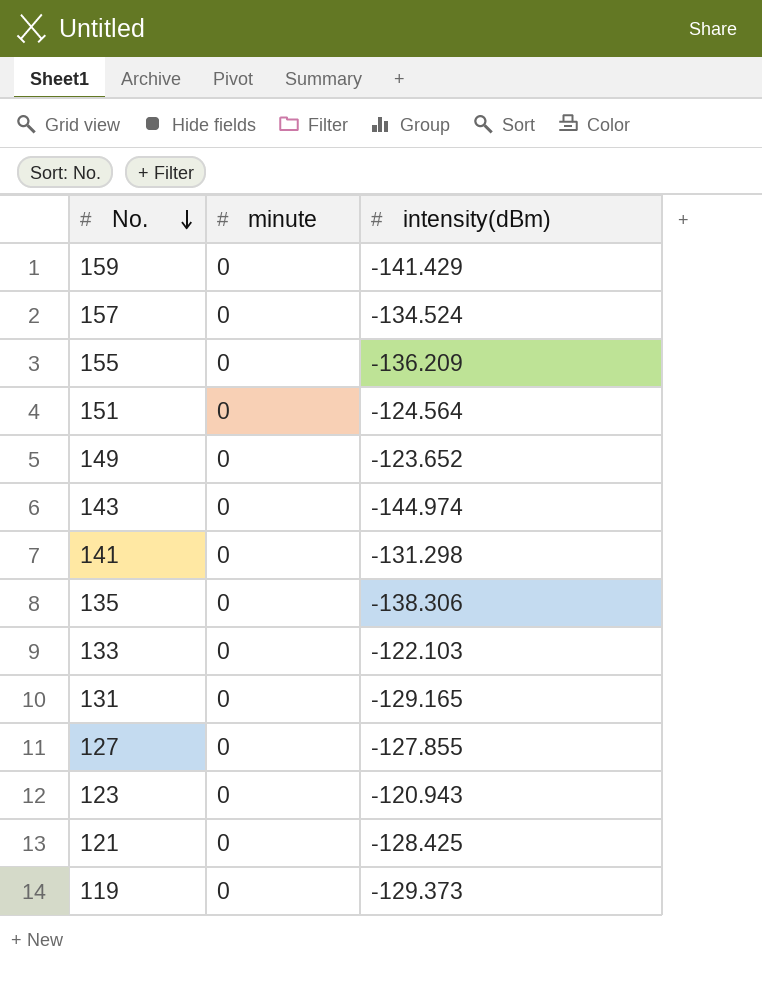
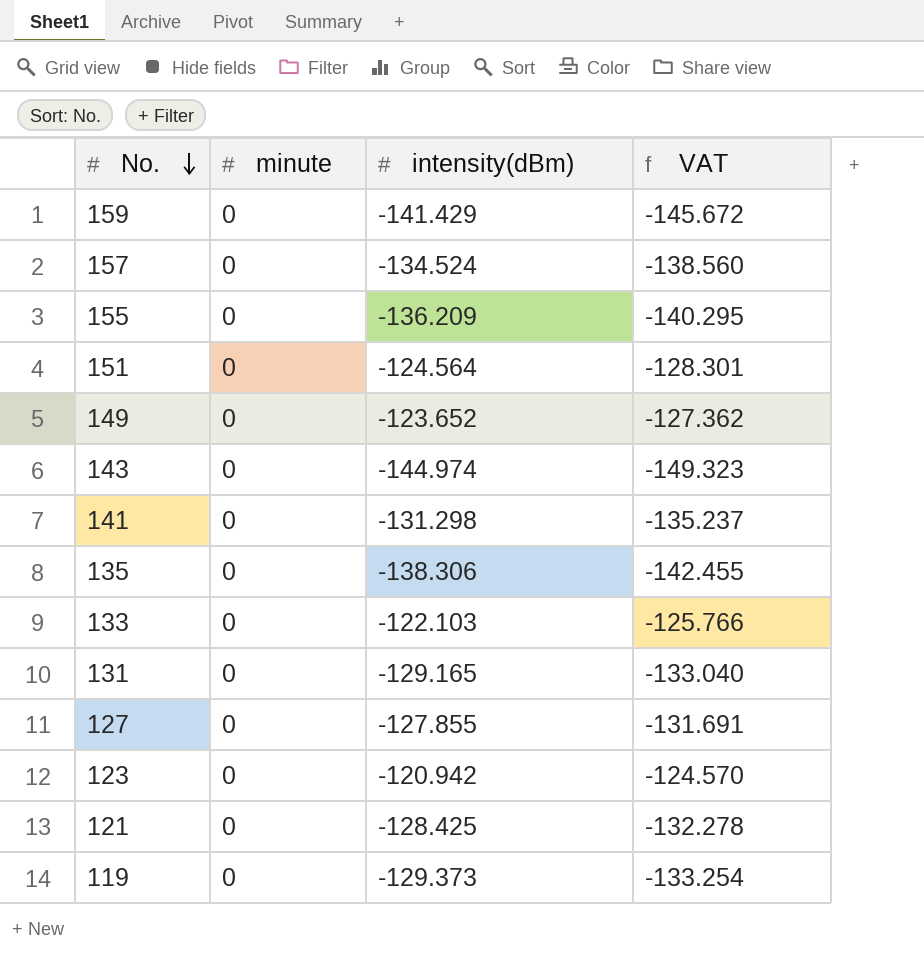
column VAT | formula: none -> [intensity(dBm)] * 1.03
123 | intensity(dBm): -120.943 -> -120.942

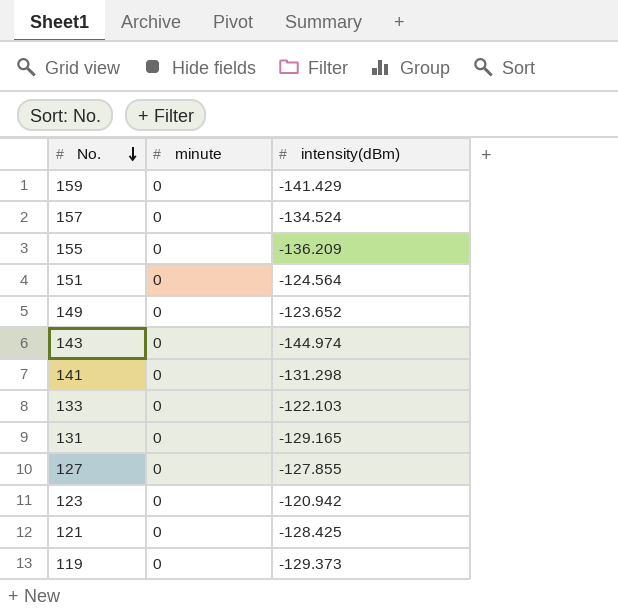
column VAT | formula: [intensity(dBm)] * 1.03 -> none
row 135: 0 | -138.306 | -142.455 -> none

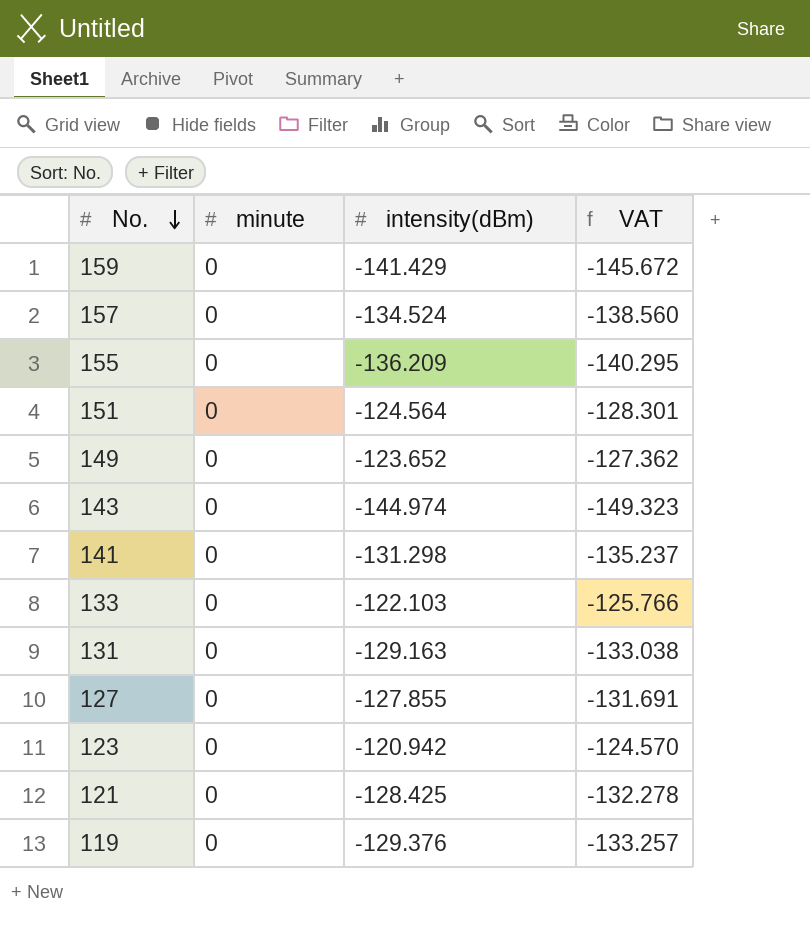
column VAT | formula: none -> [intensity(dBm)] * 1.03
131 | intensity(dBm): -129.165 -> -129.163
119 | intensity(dBm): -129.373 -> -129.376

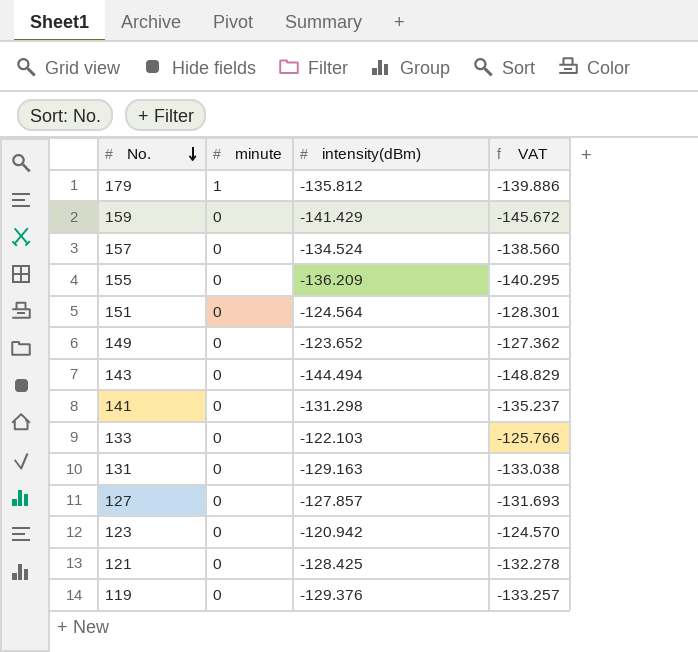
row 179: none -> 1 | -135.812 | -139.886
143 | intensity(dBm): -144.974 -> -144.494
143 | VAT: -149.323 -> -148.829
127 | intensity(dBm): -127.855 -> -127.857
127 | VAT: -131.691 -> -131.693

